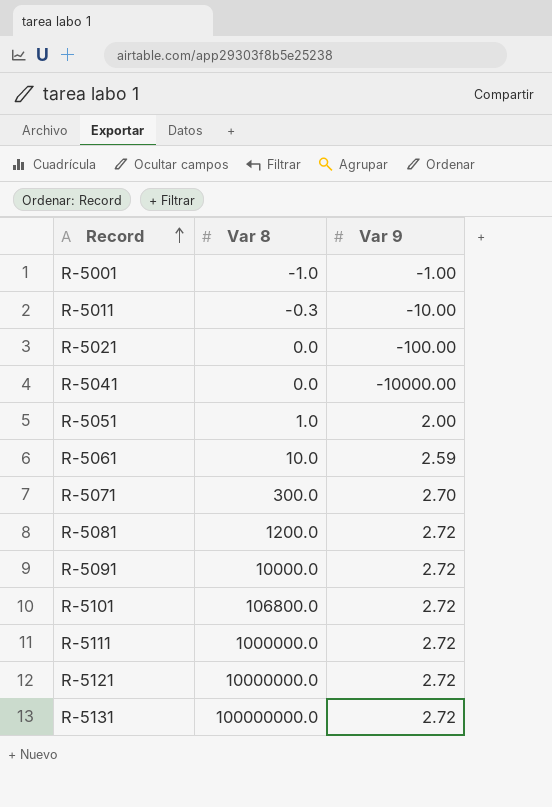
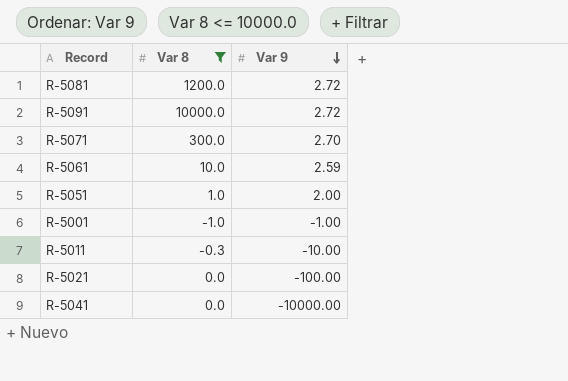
filter: none -> Var 8 <= 10000.0
row order: Record ascending -> Var 9 descending

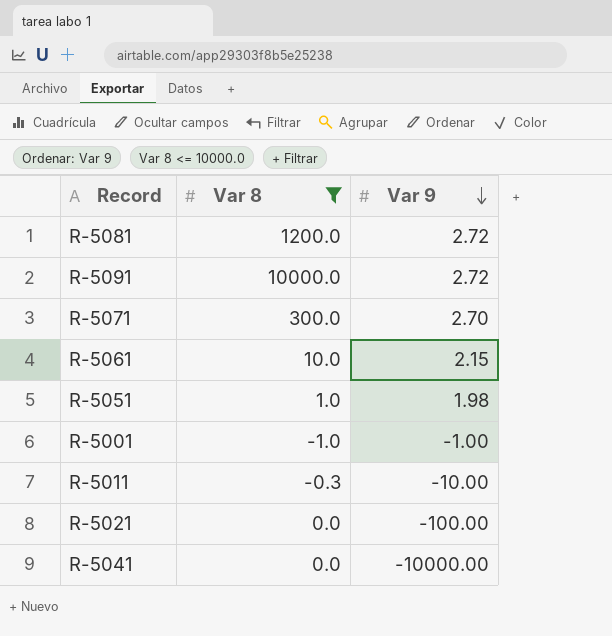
R-5061 | Var 9: 2.59 -> 2.15
R-5051 | Var 9: 2.00 -> 1.98

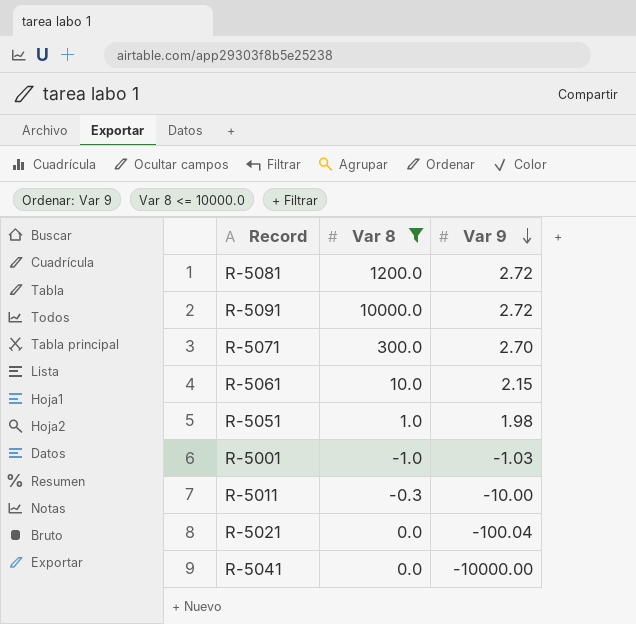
R-5001 | Var 9: -1.00 -> -1.03
R-5021 | Var 9: -100.00 -> -100.04

